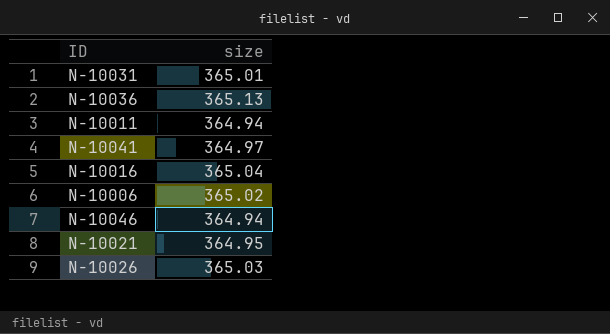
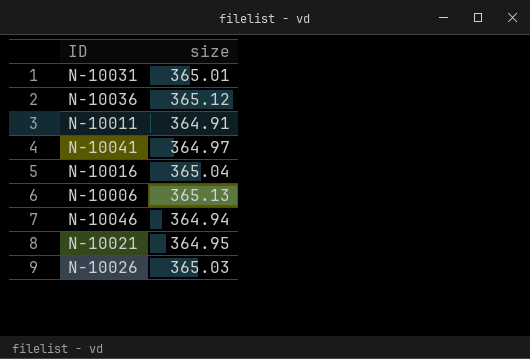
N-10036 | size: 365.13 -> 365.12
N-10011 | size: 364.94 -> 364.91
N-10006 | size: 365.02 -> 365.13

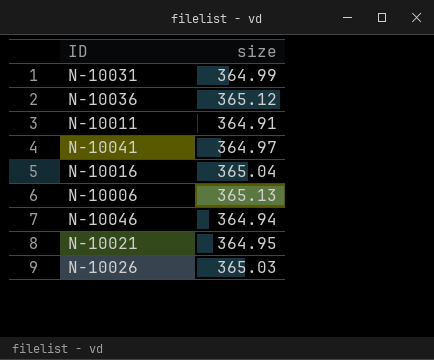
N-10031 | size: 365.01 -> 364.99

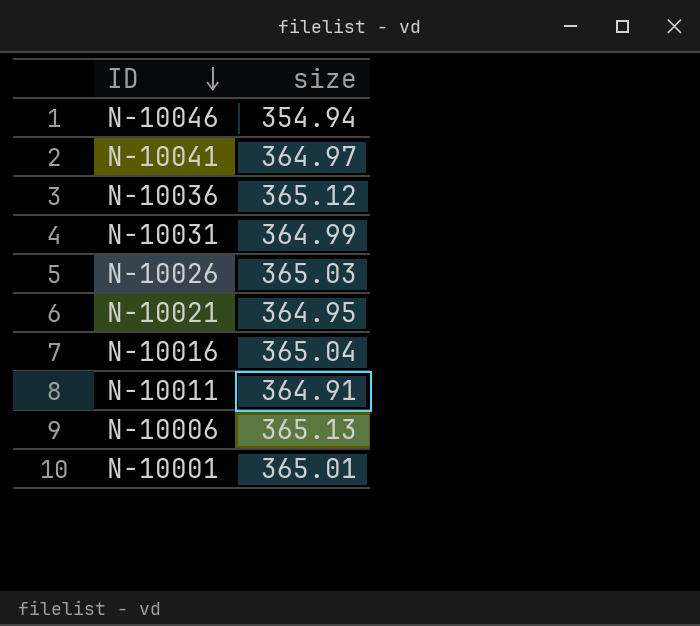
row order: none -> ID descending
N-10046 | size: 364.94 -> 354.94
row N-10001: none -> 365.01

